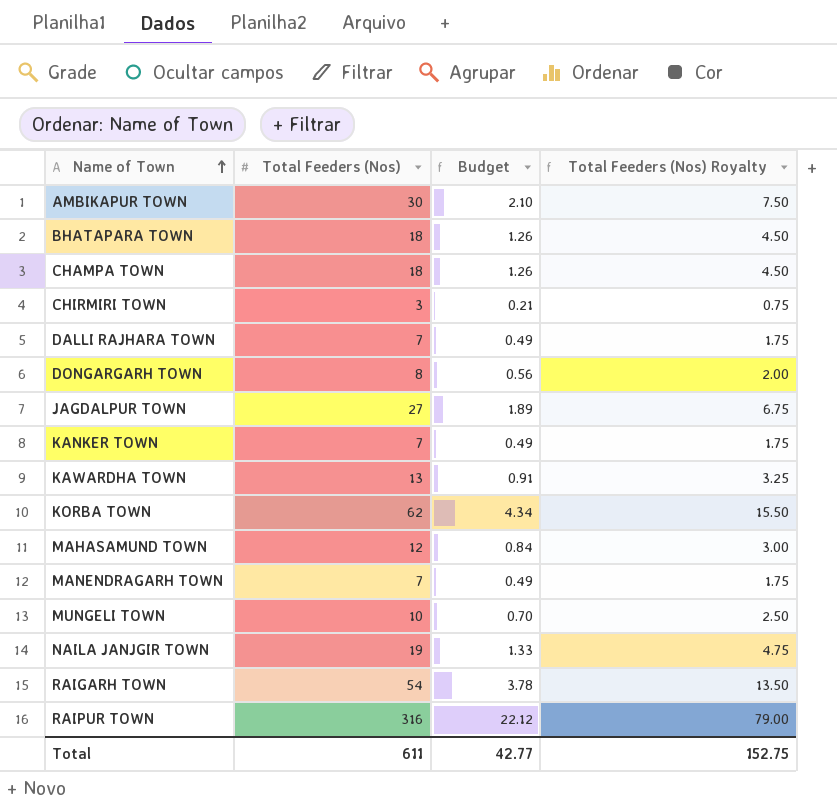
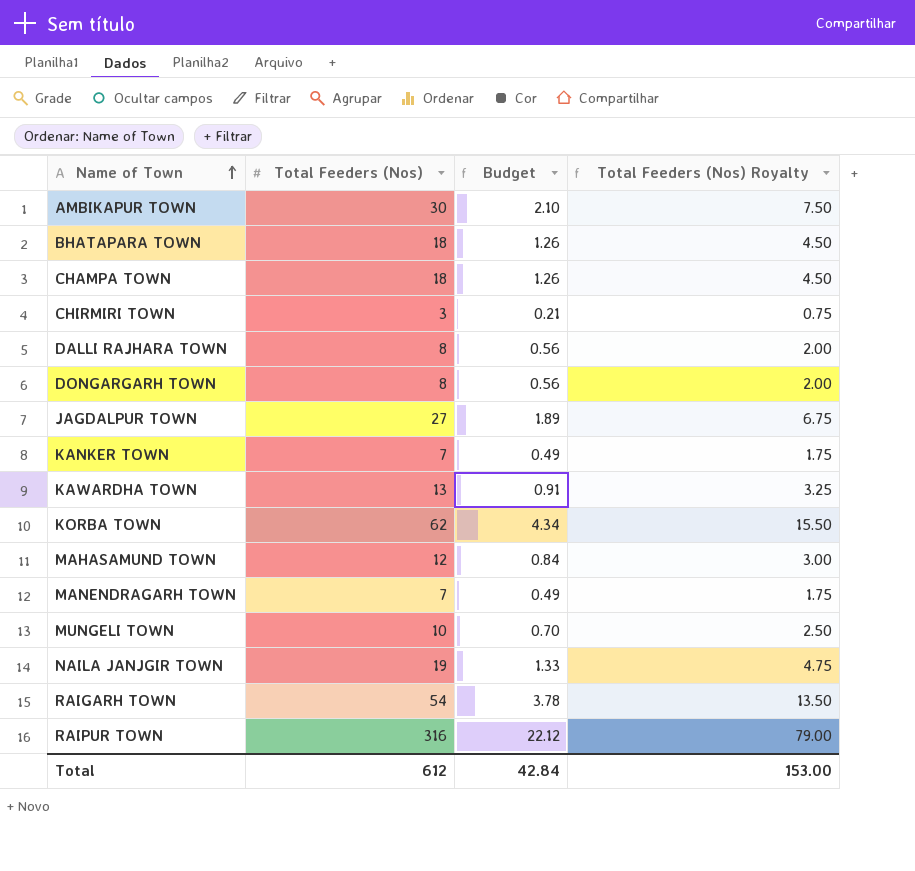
DALLI RAJHARA TOWN | Total Feeders (Nos): 7 -> 8
DALLI RAJHARA TOWN | Budget: 0.49 -> 0.56
DALLI RAJHARA TOWN | Total Feeders (Nos) Royalty: 1.75 -> 2.00
Total | Total Feeders (Nos): 611 -> 612
Total | Budget: 42.77 -> 42.84
Total | Total Feeders (Nos) Royalty: 152.75 -> 153.00

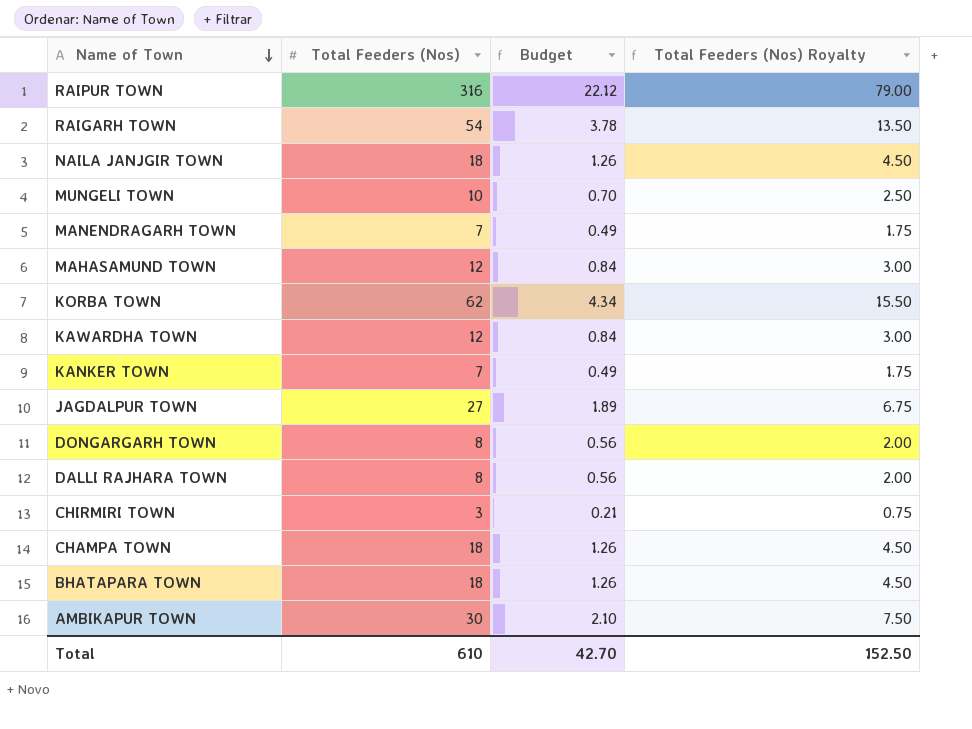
row order: Name of Town ascending -> Name of Town descending
NAILA JANJGIR TOWN | Total Feeders (Nos): 19 -> 18
NAILA JANJGIR TOWN | Budget: 1.33 -> 1.26
NAILA JANJGIR TOWN | Total Feeders (Nos) Royalty: 4.75 -> 4.50
KAWARDHA TOWN | Total Feeders (Nos): 13 -> 12
KAWARDHA TOWN | Budget: 0.91 -> 0.84
KAWARDHA TOWN | Total Feeders (Nos) Royalty: 3.25 -> 3.00
Total | Total Feeders (Nos): 612 -> 610
Total | Budget: 42.84 -> 42.70
Total | Total Feeders (Nos) Royalty: 153.00 -> 152.50

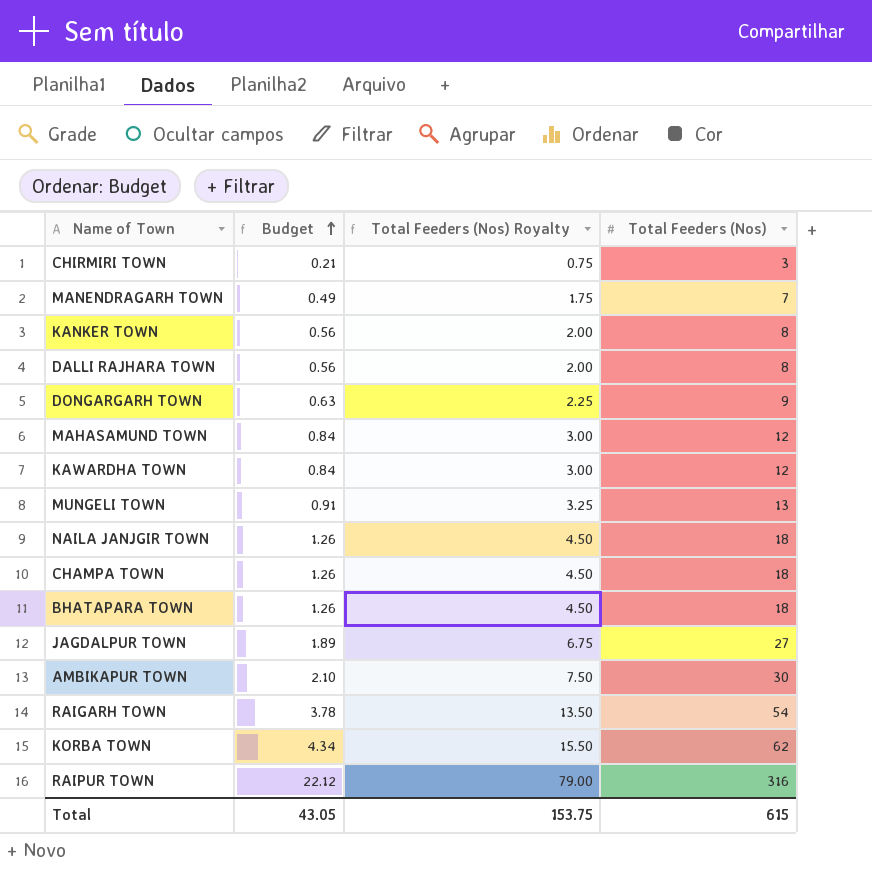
row order: Name of Town descending -> Budget ascending
column Total Feeders (Nos) | position: 2 -> 4
KANKER TOWN | Budget: 0.49 -> 0.56
KANKER TOWN | Total Feeders (Nos) Royalty: 1.75 -> 2.00
KANKER TOWN | Total Feeders (Nos): 7 -> 8
DONGARGARH TOWN | Budget: 0.56 -> 0.63
DONGARGARH TOWN | Total Feeders (Nos) Royalty: 2.00 -> 2.25
DONGARGARH TOWN | Total Feeders (Nos): 8 -> 9
MUNGELI TOWN | Budget: 0.70 -> 0.91
MUNGELI TOWN | Total Feeders (Nos) Royalty: 2.50 -> 3.25
MUNGELI TOWN | Total Feeders (Nos): 10 -> 13
Total | Budget: 42.70 -> 43.05
Total | Total Feeders (Nos) Royalty: 152.50 -> 153.75
Total | Total Feeders (Nos): 610 -> 615

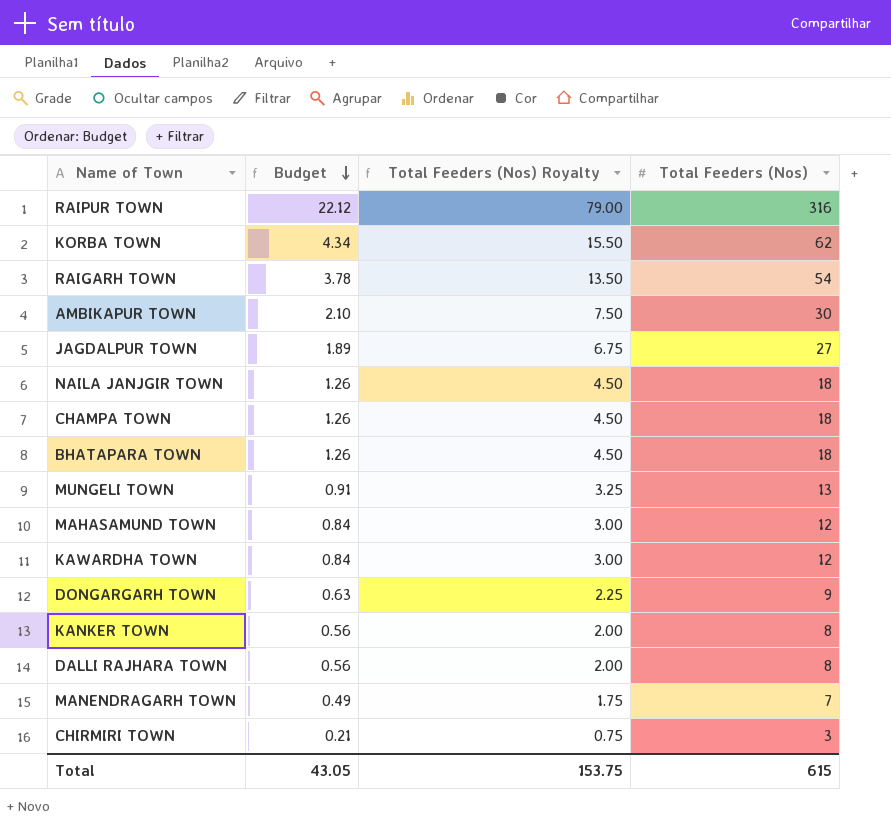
row order: Budget ascending -> Budget descending

